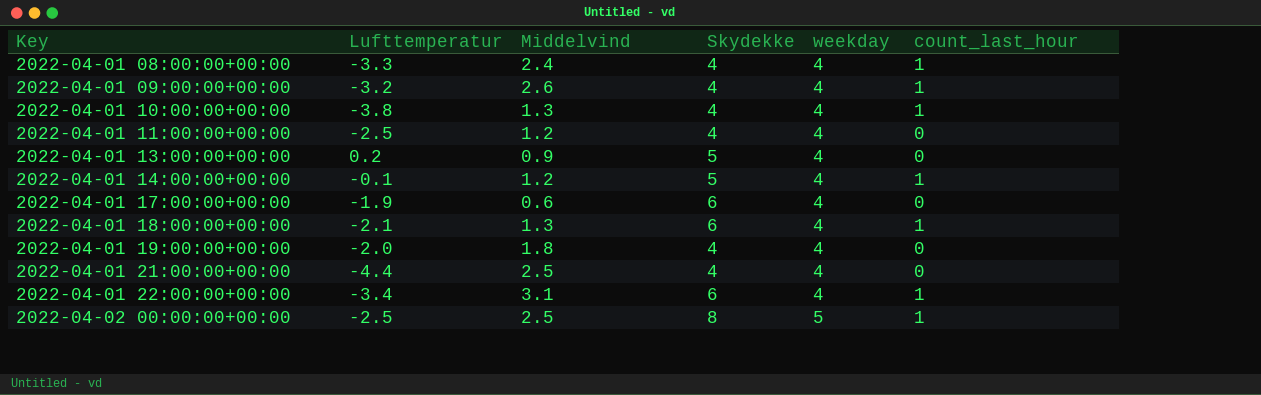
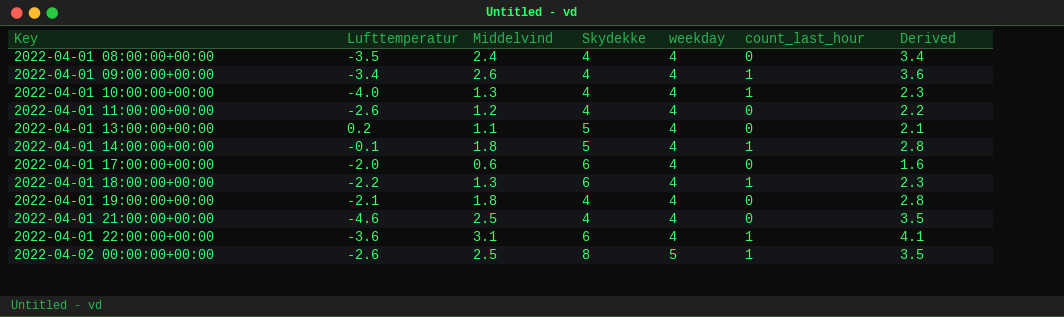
column Derived | formula: none -> [Middelvind] + 1
2022-04-01 08:00:00+00:00 | Lufttemperatur: -3.3 -> -3.5
2022-04-01 08:00:00+00:00 | count_last_hour: 1 -> 0
2022-04-01 09:00:00+00:00 | Lufttemperatur: -3.2 -> -3.4
2022-04-01 10:00:00+00:00 | Lufttemperatur: -3.8 -> -4.0
2022-04-01 11:00:00+00:00 | Lufttemperatur: -2.5 -> -2.6
2022-04-01 13:00:00+00:00 | Middelvind: 0.9 -> 1.1
2022-04-01 14:00:00+00:00 | Middelvind: 1.2 -> 1.8
2022-04-01 17:00:00+00:00 | Lufttemperatur: -1.9 -> -2.0
2022-04-01 18:00:00+00:00 | Lufttemperatur: -2.1 -> -2.2
2022-04-01 19:00:00+00:00 | Lufttemperatur: -2.0 -> -2.1
2022-04-01 21:00:00+00:00 | Lufttemperatur: -4.4 -> -4.6
2022-04-01 22:00:00+00:00 | Lufttemperatur: -3.4 -> -3.6
2022-04-02 00:00:00+00:00 | Lufttemperatur: -2.5 -> -2.6

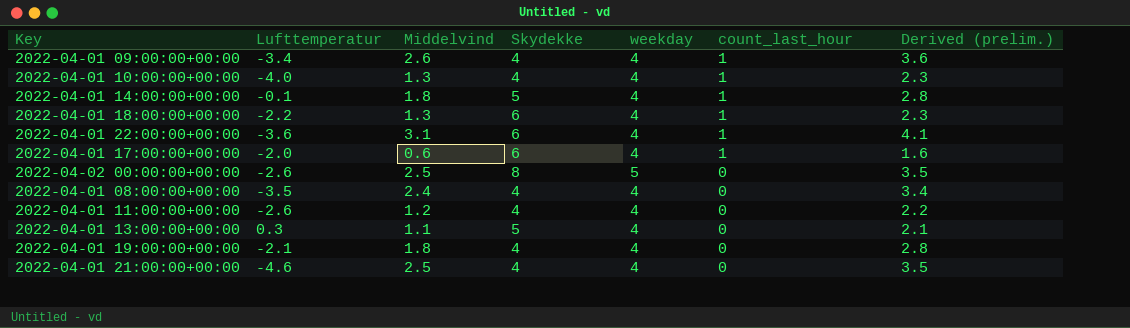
row order: Key ascending -> count_last_hour descending
column name: Derived -> Derived (prelim.)
2022-04-01 17:00:00+00:00 | count_last_hour: 0 -> 1
2022-04-02 00:00:00+00:00 | count_last_hour: 1 -> 0
2022-04-01 13:00:00+00:00 | Lufttemperatur: 0.2 -> 0.3

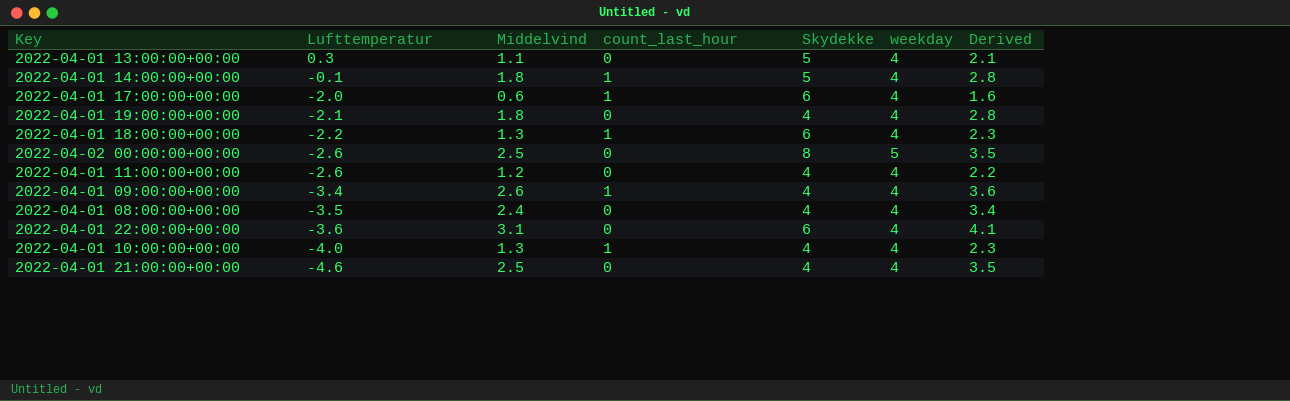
row order: count_last_hour descending -> Lufttemperatur descending
column count_last_hour | position: 6 -> 4
column name: Derived (prelim.) -> Derived
2022-04-01 22:00:00+00:00 | count_last_hour: 1 -> 0

